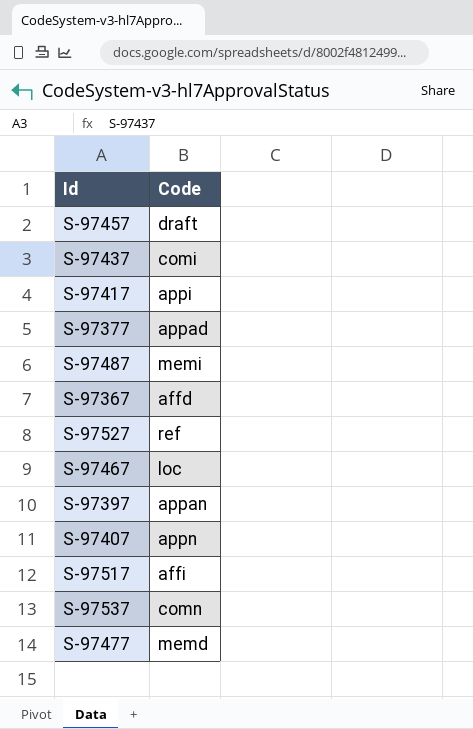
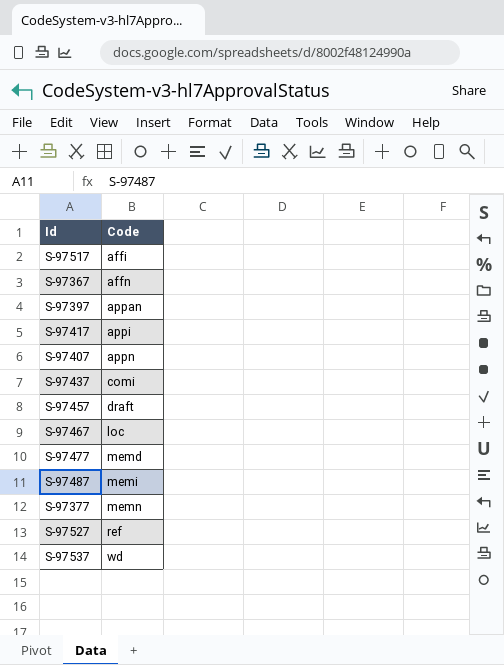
row order: none -> Code ascending
S-97367 | Code: affd -> affn
S-97377 | Code: appad -> memn
S-97537 | Code: comn -> wd

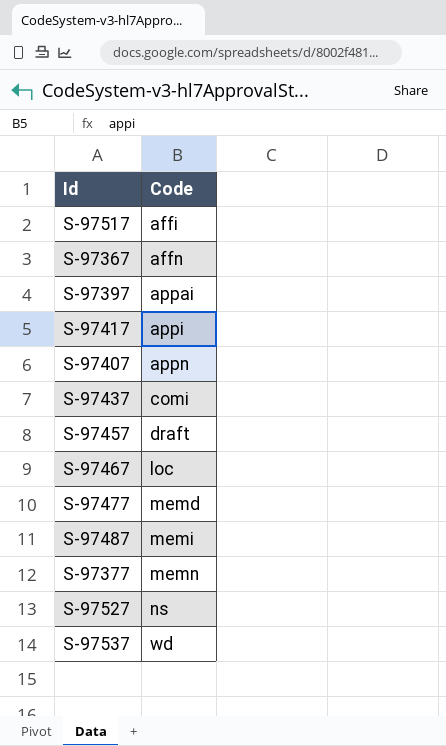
S-97397 | Code: appan -> appai
S-97527 | Code: ref -> ns

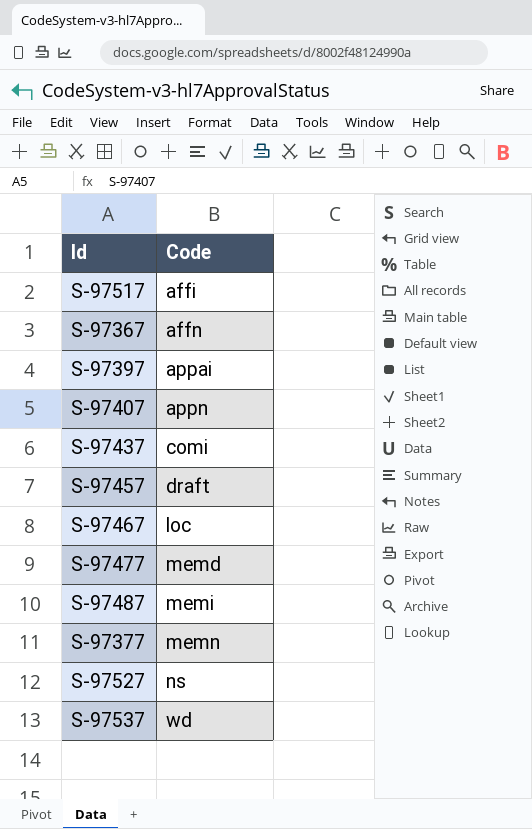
row S-97417: appi -> none

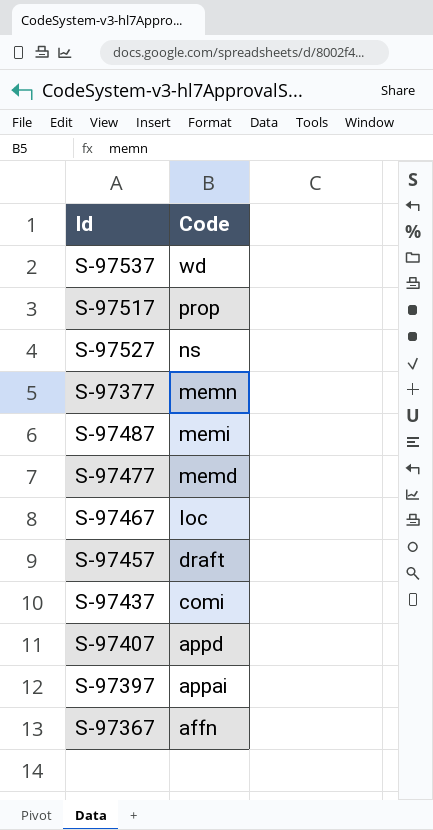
row order: Code ascending -> Code descending
S-97517 | Code: affi -> prop
S-97407 | Code: appn -> appd

